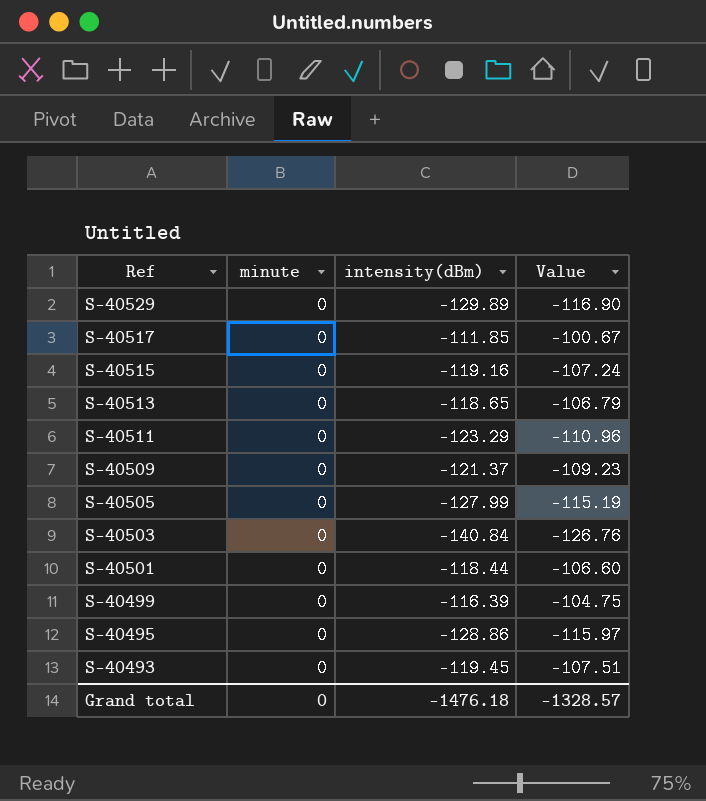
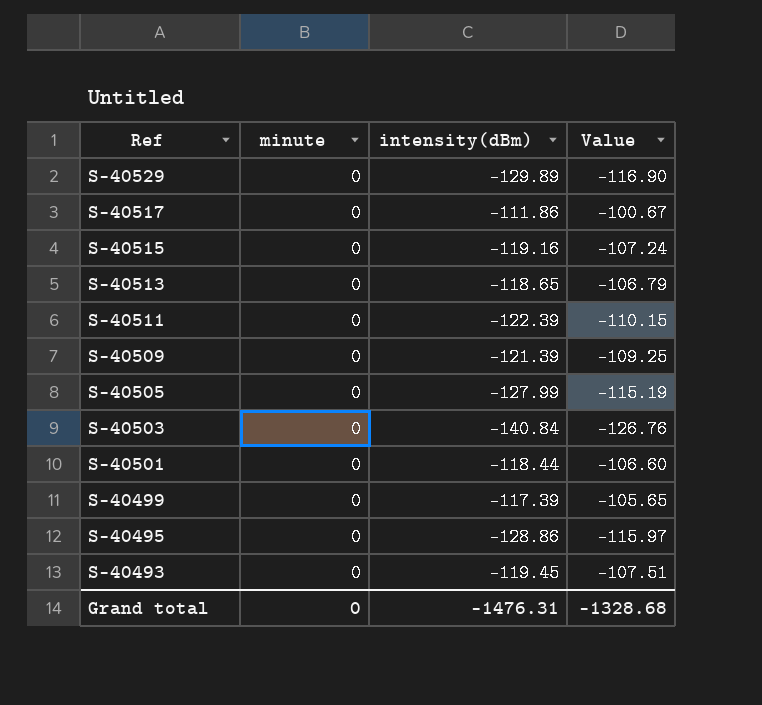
S-40517 | intensity(dBm): -111.85 -> -111.86
S-40511 | intensity(dBm): -123.29 -> -122.39
S-40511 | Value: -110.96 -> -110.15
S-40509 | intensity(dBm): -121.37 -> -121.39
S-40509 | Value: -109.23 -> -109.25
S-40499 | intensity(dBm): -116.39 -> -117.39
S-40499 | Value: -104.75 -> -105.65
Grand total | intensity(dBm): -1476.18 -> -1476.31
Grand total | Value: -1328.57 -> -1328.68

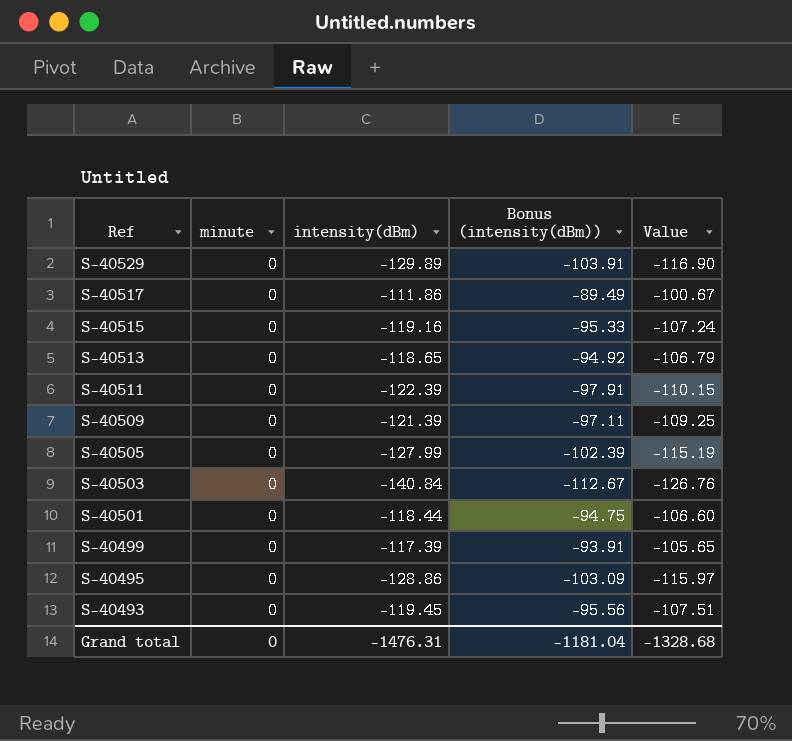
column Bonus (intensity(dBm)) | formula: none -> [intensity(dBm)] * 0.8

